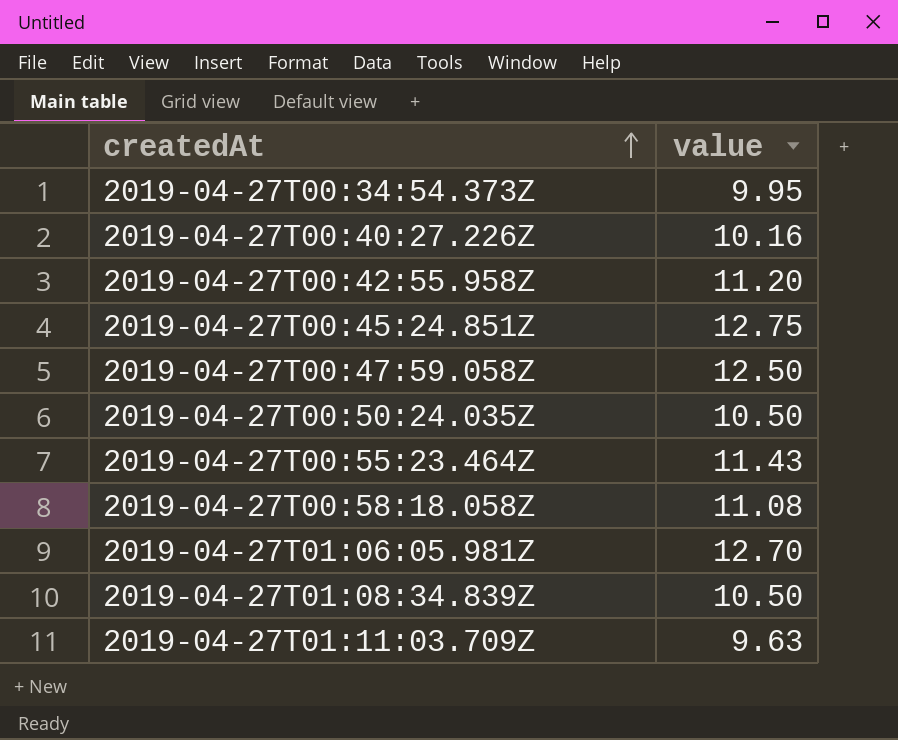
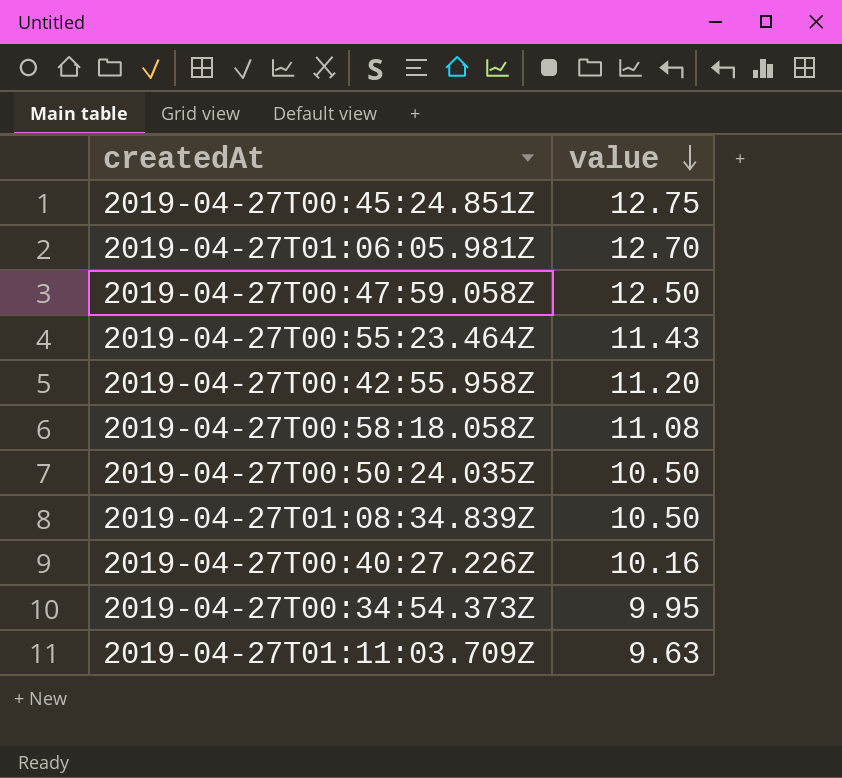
row order: createdAt ascending -> value descending

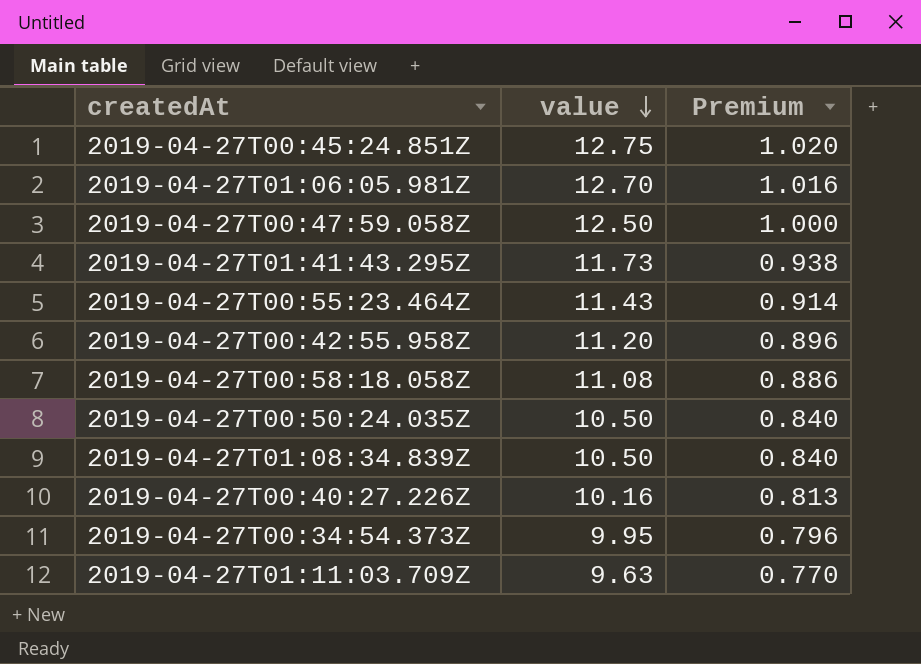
column Premium | formula: none -> [value] * 0.08
row 2019-04-27T01:41:43.295Z: none -> 11.73 | 0.938

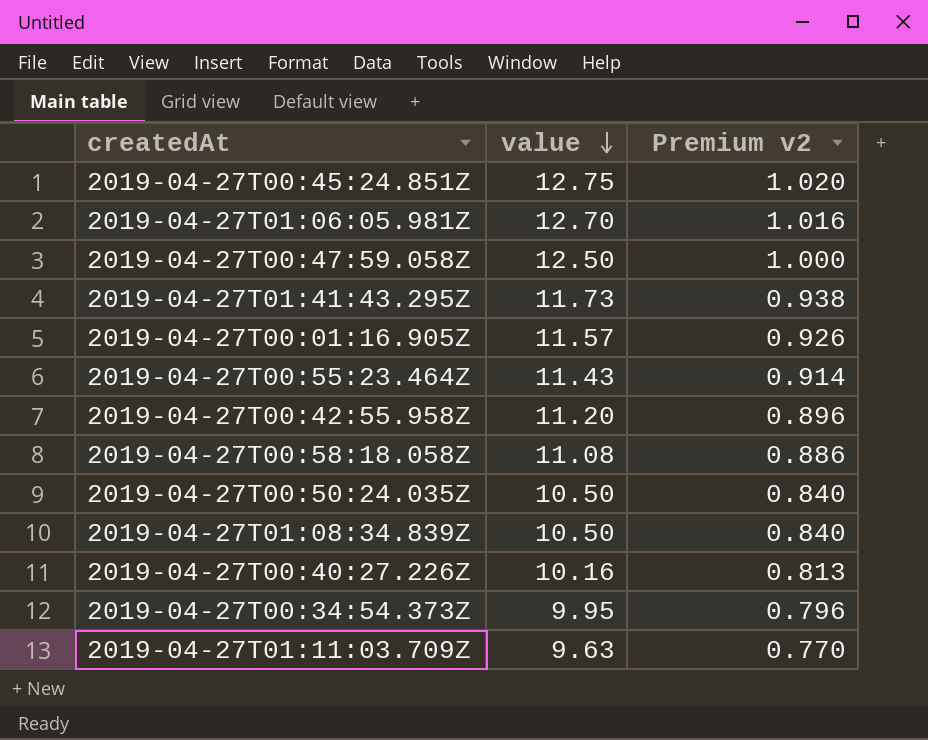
column name: Premium -> Premium v2
row 2019-04-27T00:01:16.905Z: none -> 11.57 | 0.926

